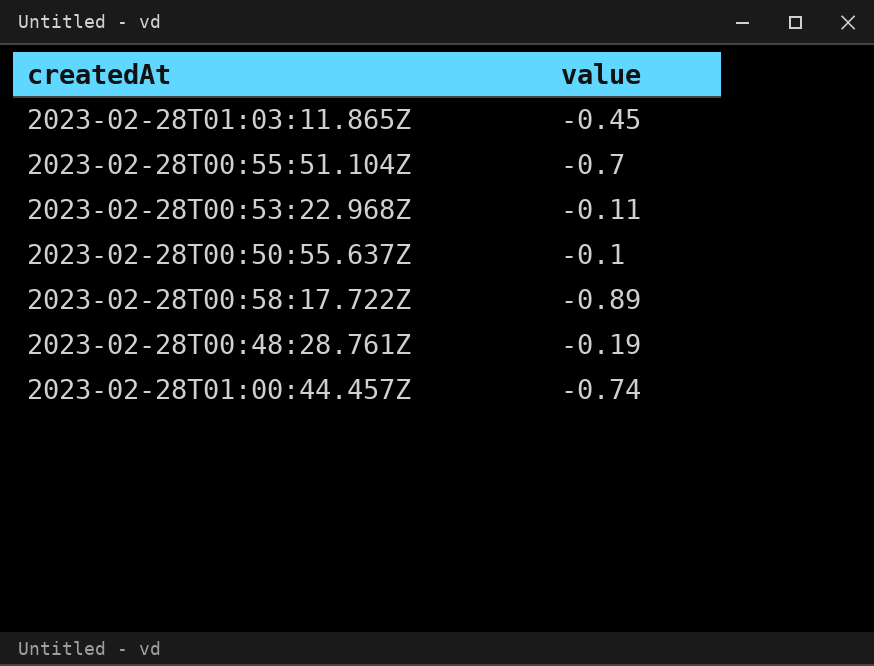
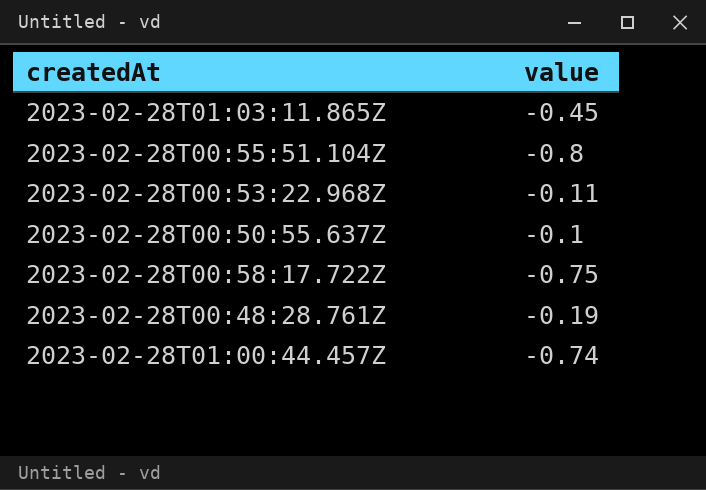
2023-02-28T00:55:51.104Z | value: -0.7 -> -0.8
2023-02-28T00:58:17.722Z | value: -0.89 -> -0.75

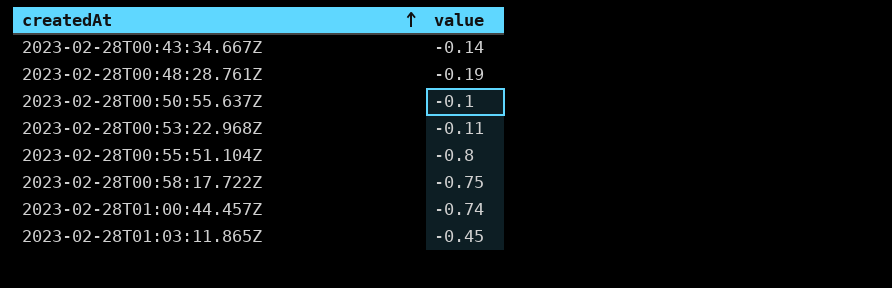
row order: none -> createdAt ascending
row 2023-02-28T00:43:34.667Z: none -> -0.14

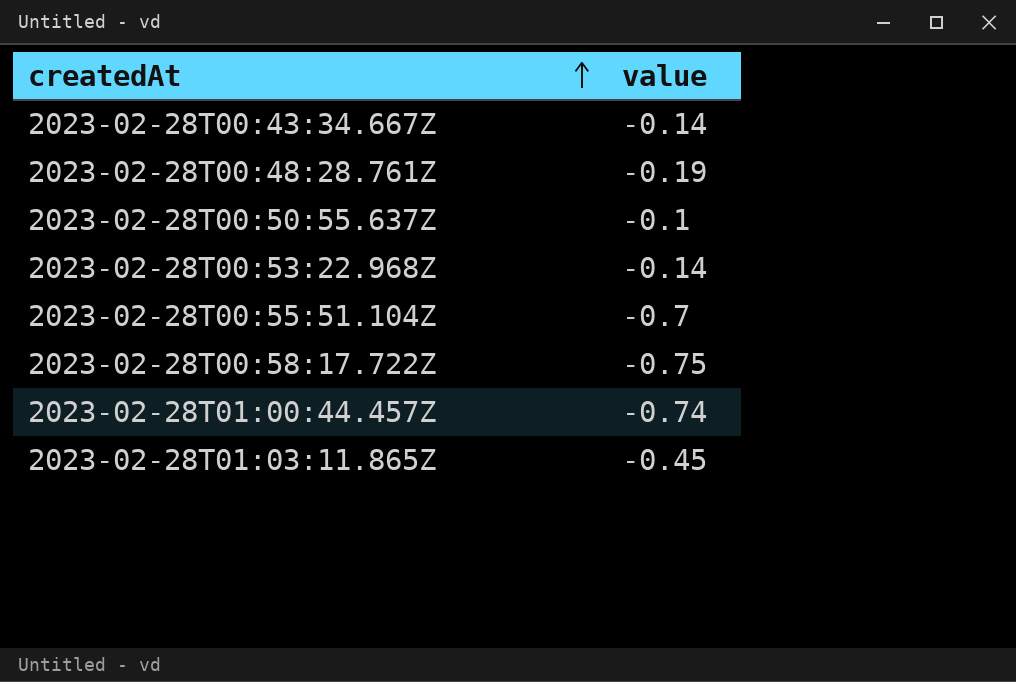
2023-02-28T00:53:22.968Z | value: -0.11 -> -0.14
2023-02-28T00:55:51.104Z | value: -0.8 -> -0.7

